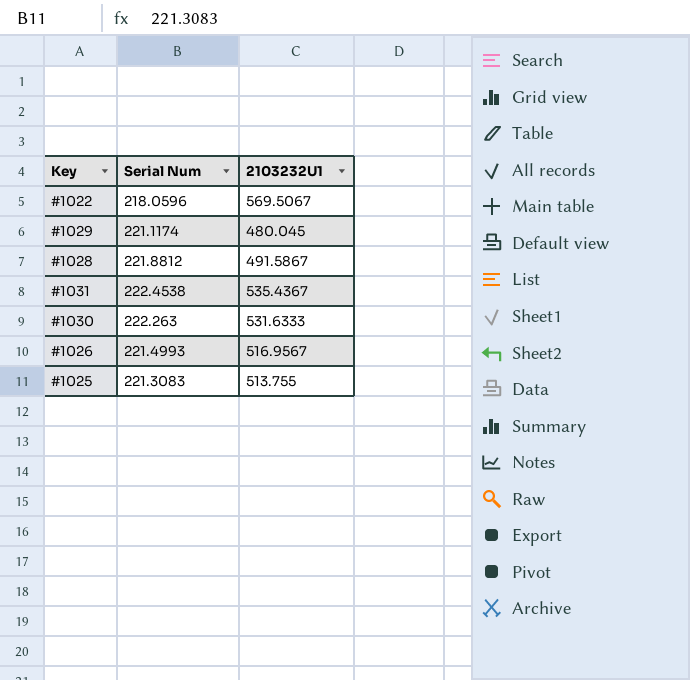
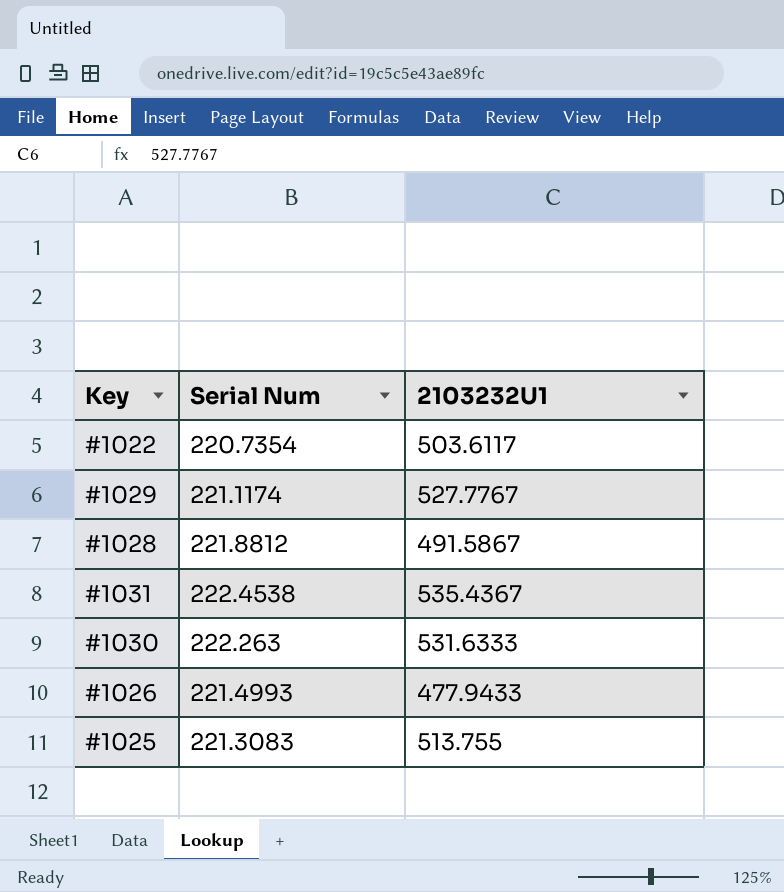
#1022 | Serial Num: 218.0596 -> 220.7354
#1022 | 2103232U1: 569.5067 -> 503.6117
#1029 | 2103232U1: 480.045 -> 527.7767
#1026 | 2103232U1: 516.9567 -> 477.9433

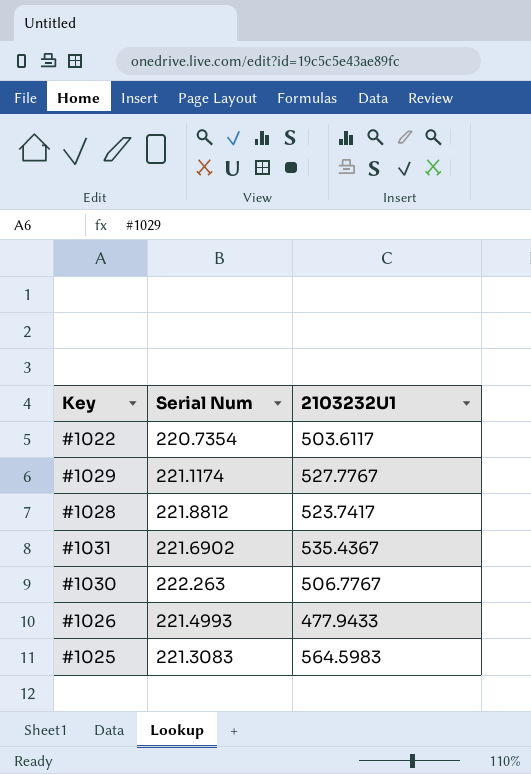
#1028 | 2103232U1: 491.5867 -> 523.7417
#1031 | Serial Num: 222.4538 -> 221.6902
#1030 | 2103232U1: 531.6333 -> 506.7767
#1025 | 2103232U1: 513.755 -> 564.5983

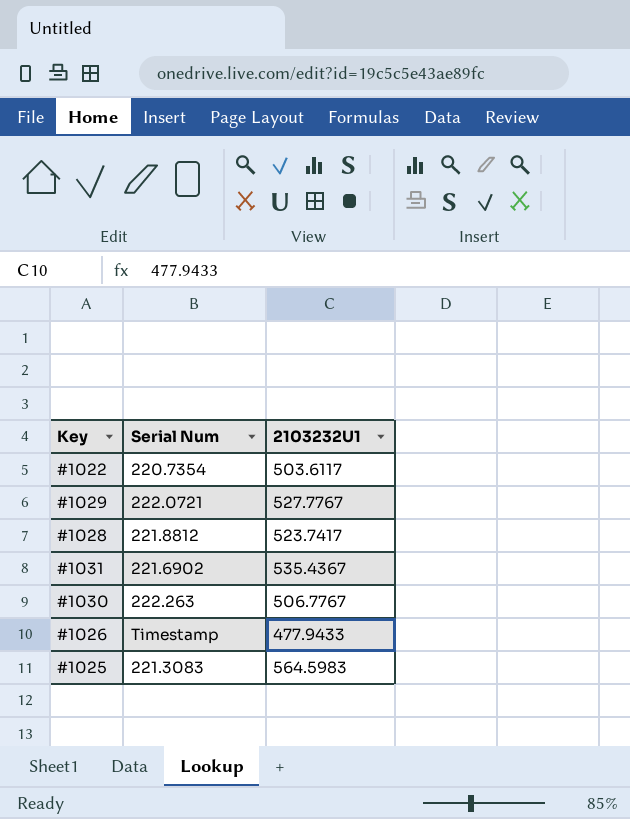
#1029 | Serial Num: 221.1174 -> 222.0721
#1026 | Serial Num: 221.4993 -> Timestamp

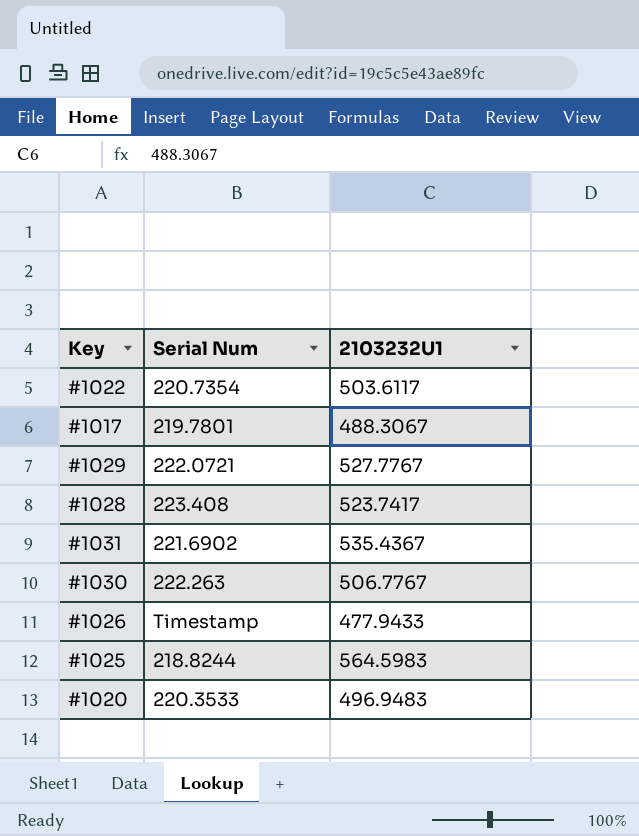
row #1017: none -> 219.7801 | 488.3067
#1028 | Serial Num: 221.8812 -> 223.408
#1025 | Serial Num: 221.3083 -> 218.8244
row #1020: none -> 220.3533 | 496.9483

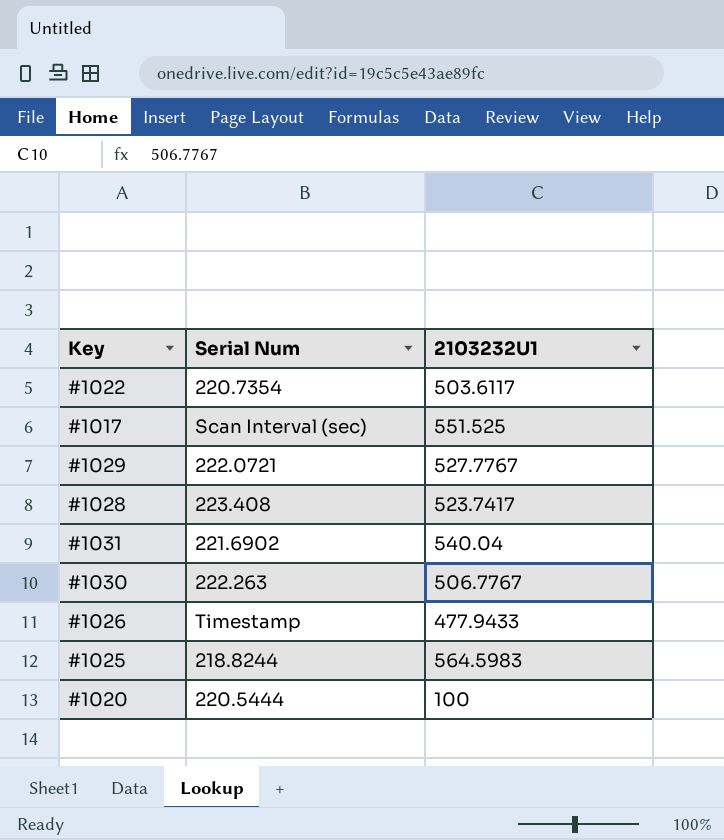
#1017 | Serial Num: 219.7801 -> Scan Interval (sec)
#1017 | 2103232U1: 488.3067 -> 551.525
#1031 | 2103232U1: 535.4367 -> 540.04
#1020 | Serial Num: 220.3533 -> 220.5444
#1020 | 2103232U1: 496.9483 -> 100

